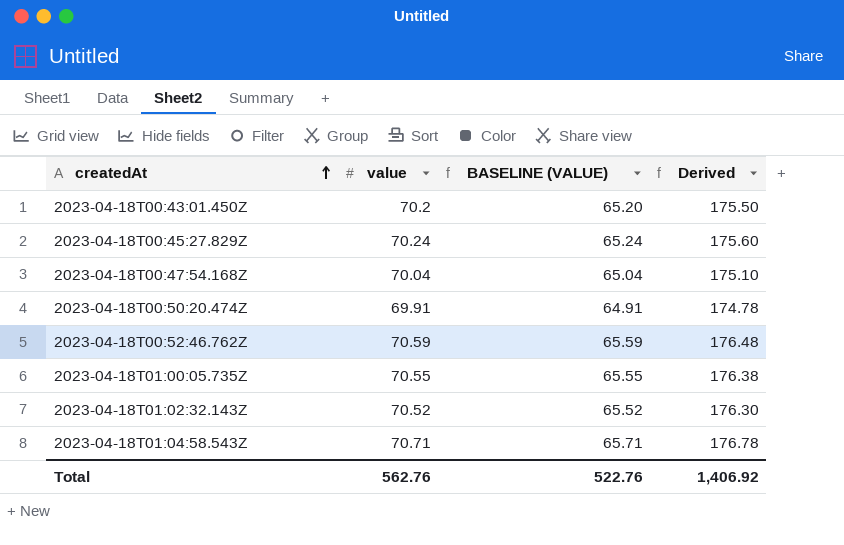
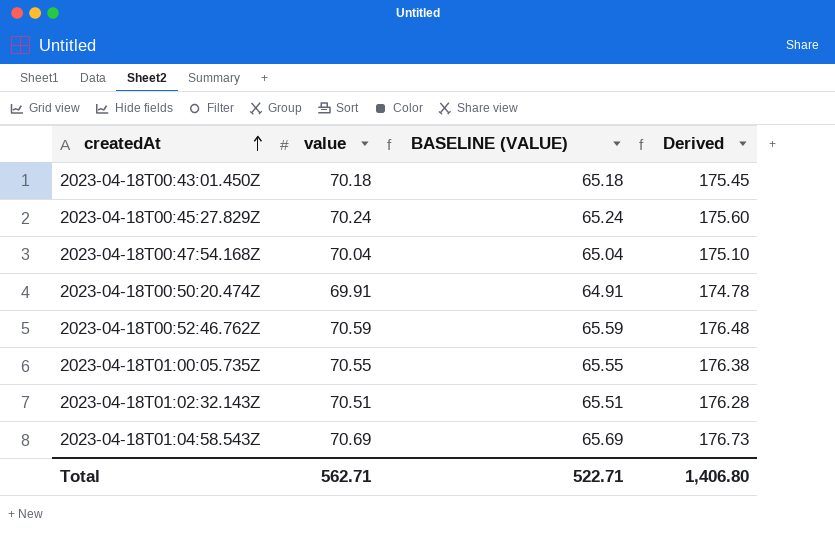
2023-04-18T00:43:01.450Z | value: 70.2 -> 70.18
2023-04-18T00:43:01.450Z | BASELINE (VALUE): 65.20 -> 65.18
2023-04-18T00:43:01.450Z | Derived: 175.50 -> 175.45
2023-04-18T01:02:32.143Z | value: 70.52 -> 70.51
2023-04-18T01:02:32.143Z | BASELINE (VALUE): 65.52 -> 65.51
2023-04-18T01:02:32.143Z | Derived: 176.30 -> 176.28
2023-04-18T01:04:58.543Z | value: 70.71 -> 70.69
2023-04-18T01:04:58.543Z | BASELINE (VALUE): 65.71 -> 65.69
2023-04-18T01:04:58.543Z | Derived: 176.78 -> 176.73
Total | value: 562.76 -> 562.71
Total | BASELINE (VALUE): 522.76 -> 522.71
Total | Derived: 1,406.92 -> 1,406.80

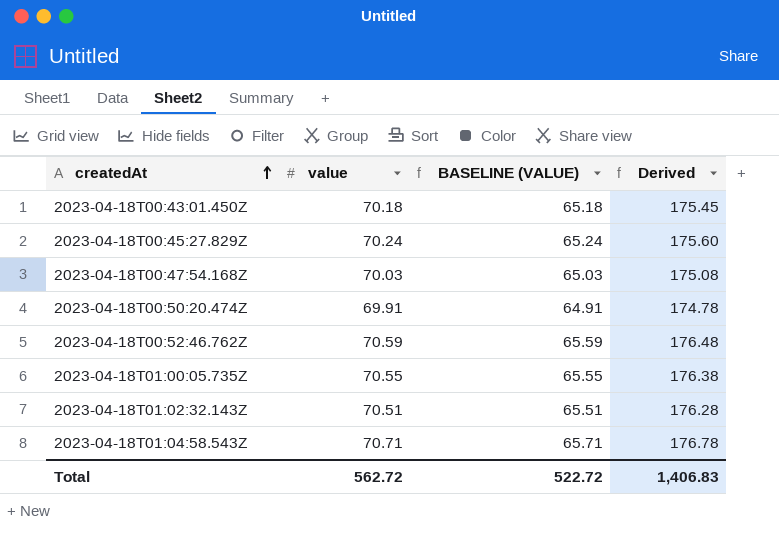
2023-04-18T00:47:54.168Z | value: 70.04 -> 70.03
2023-04-18T00:47:54.168Z | BASELINE (VALUE): 65.04 -> 65.03
2023-04-18T00:47:54.168Z | Derived: 175.10 -> 175.08
2023-04-18T01:04:58.543Z | value: 70.69 -> 70.71
2023-04-18T01:04:58.543Z | BASELINE (VALUE): 65.69 -> 65.71
2023-04-18T01:04:58.543Z | Derived: 176.73 -> 176.78
Total | value: 562.71 -> 562.72
Total | BASELINE (VALUE): 522.71 -> 522.72
Total | Derived: 1,406.80 -> 1,406.83

